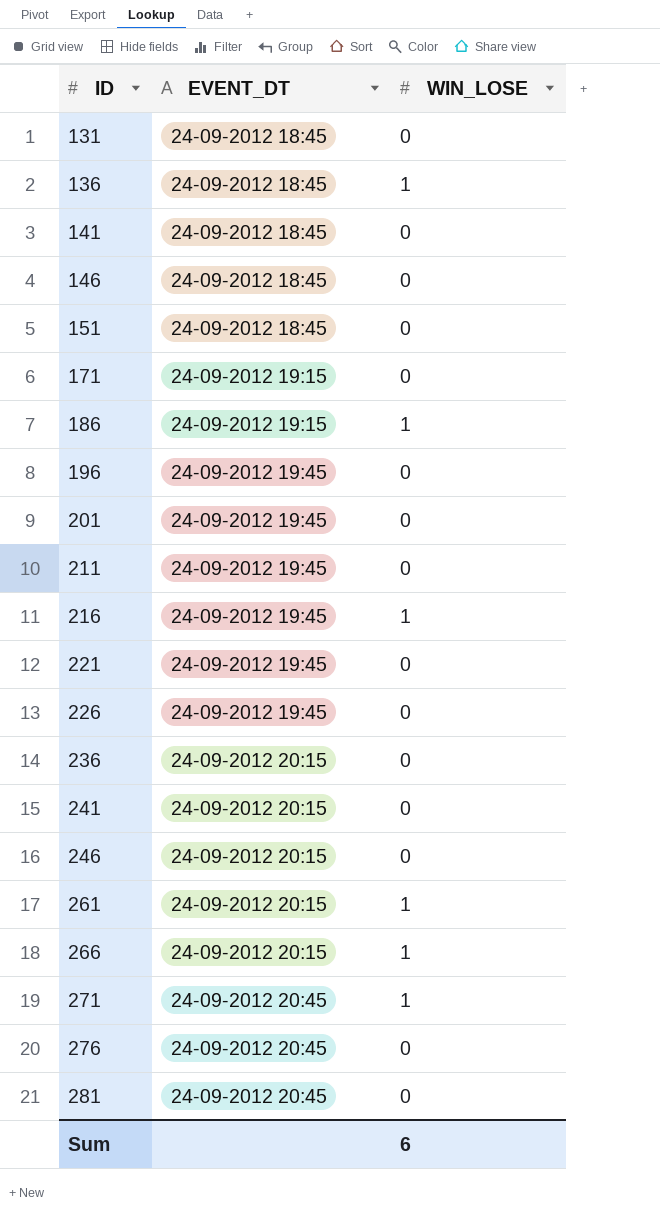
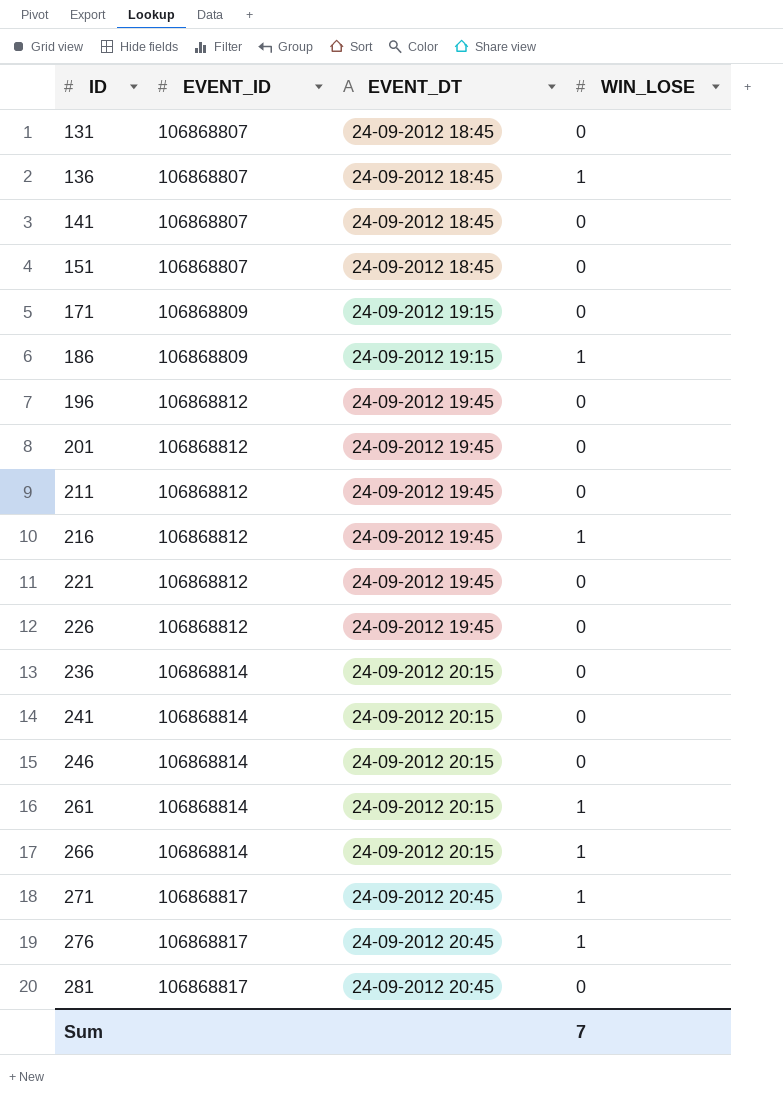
column EVENT_ID | position: none -> 2
row 146: 24-09-2012 18:45 | 0 -> none
276 | WIN_LOSE: 0 -> 1
Sum | WIN_LOSE: 6 -> 7

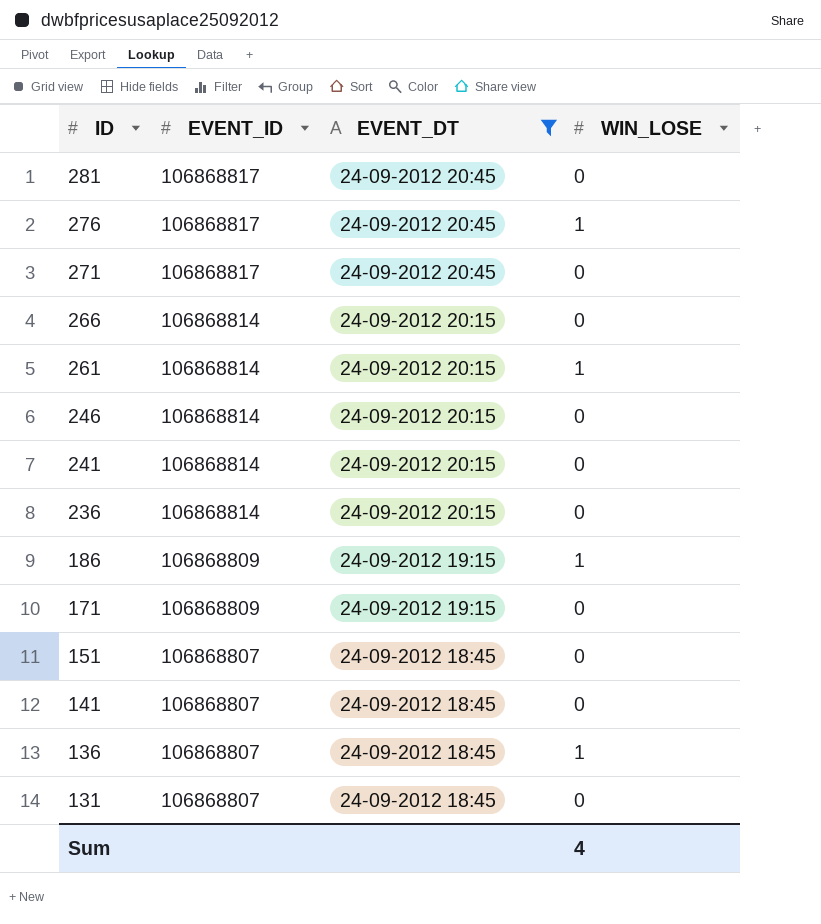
filter: none -> EVENT_DT != 24-09-2012 19:45
row order: ID ascending -> ID descending
271 | WIN_LOSE: 1 -> 0
266 | WIN_LOSE: 1 -> 0
Sum | WIN_LOSE: 7 -> 4

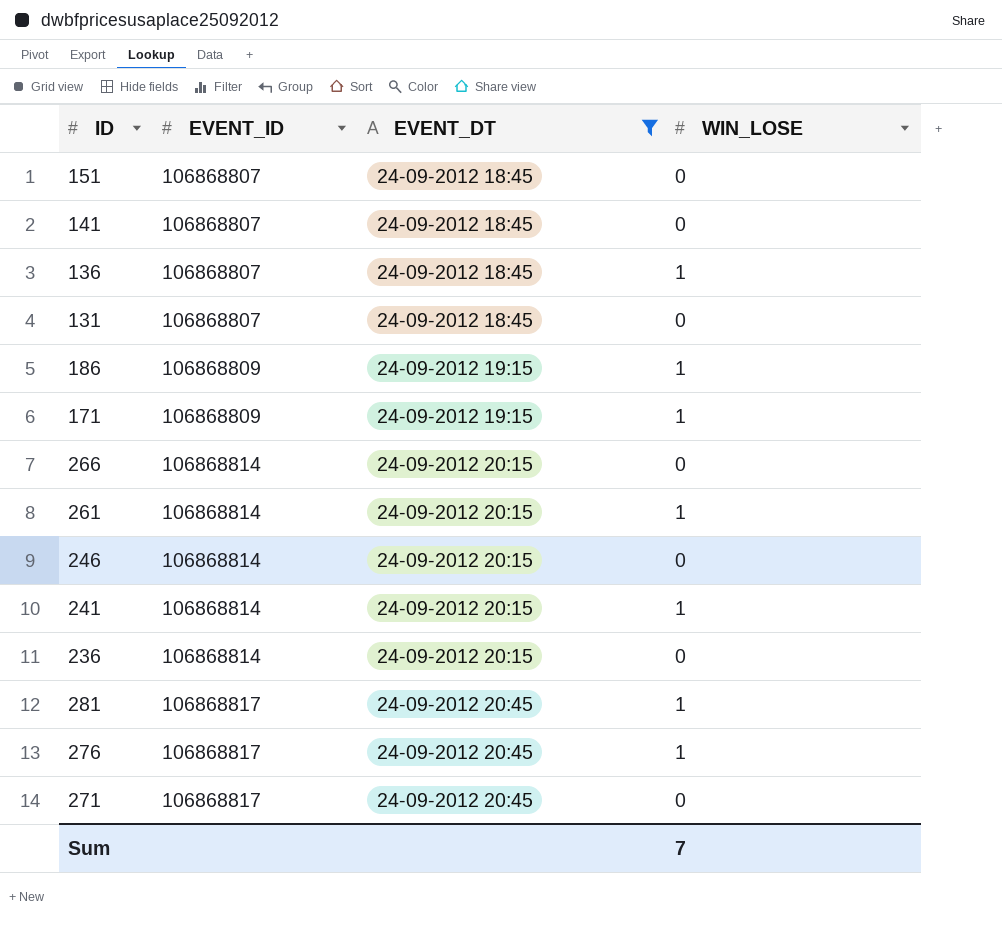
row order: ID descending -> EVENT_ID ascending
171 | WIN_LOSE: 0 -> 1
241 | WIN_LOSE: 0 -> 1
281 | WIN_LOSE: 0 -> 1
Sum | WIN_LOSE: 4 -> 7

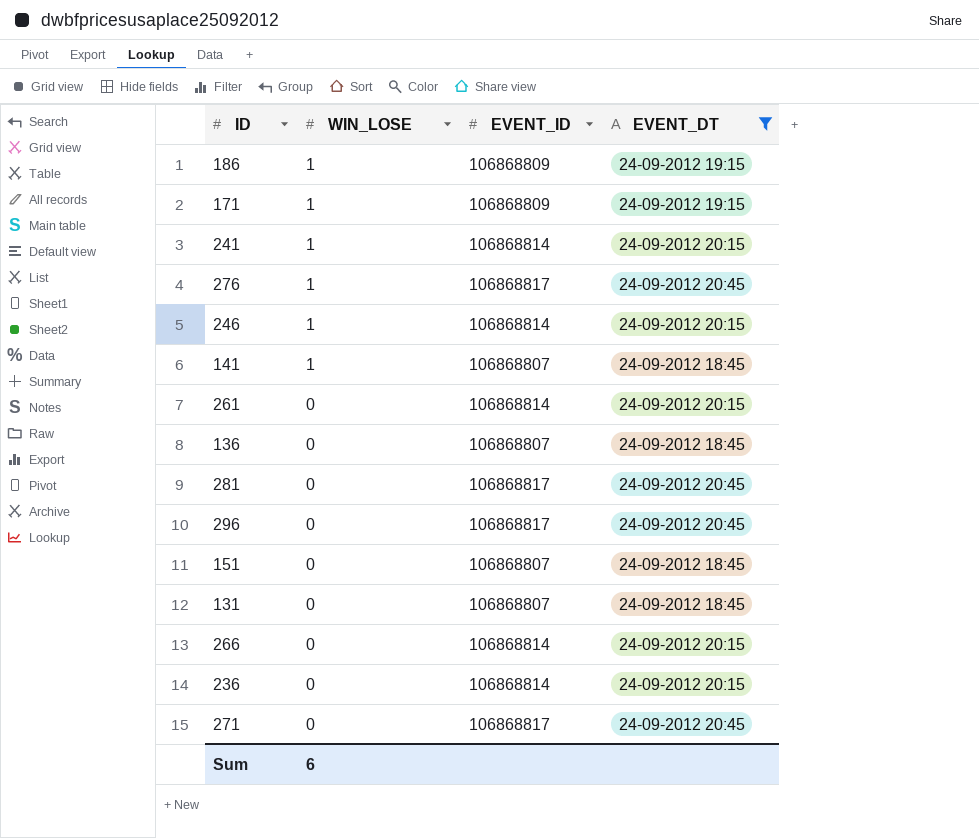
row order: EVENT_ID ascending -> WIN_LOSE descending
column WIN_LOSE | position: 4 -> 2
246 | WIN_LOSE: 0 -> 1
141 | WIN_LOSE: 0 -> 1
261 | WIN_LOSE: 1 -> 0
136 | WIN_LOSE: 1 -> 0
281 | WIN_LOSE: 1 -> 0
row 296: none -> 0 | 106868817 | 24-09-2012 20:45
Sum | WIN_LOSE: 7 -> 6

